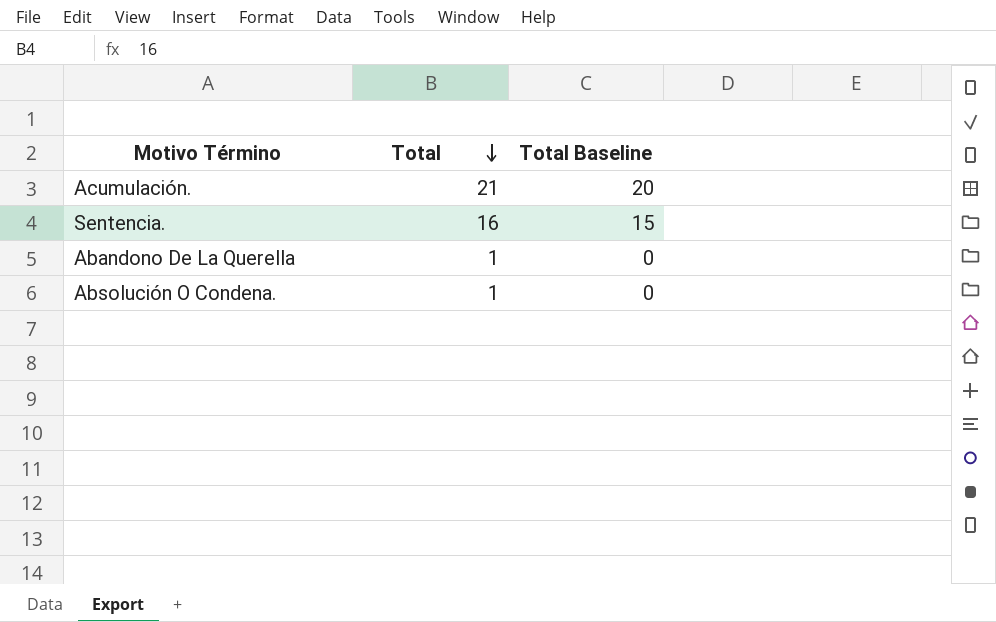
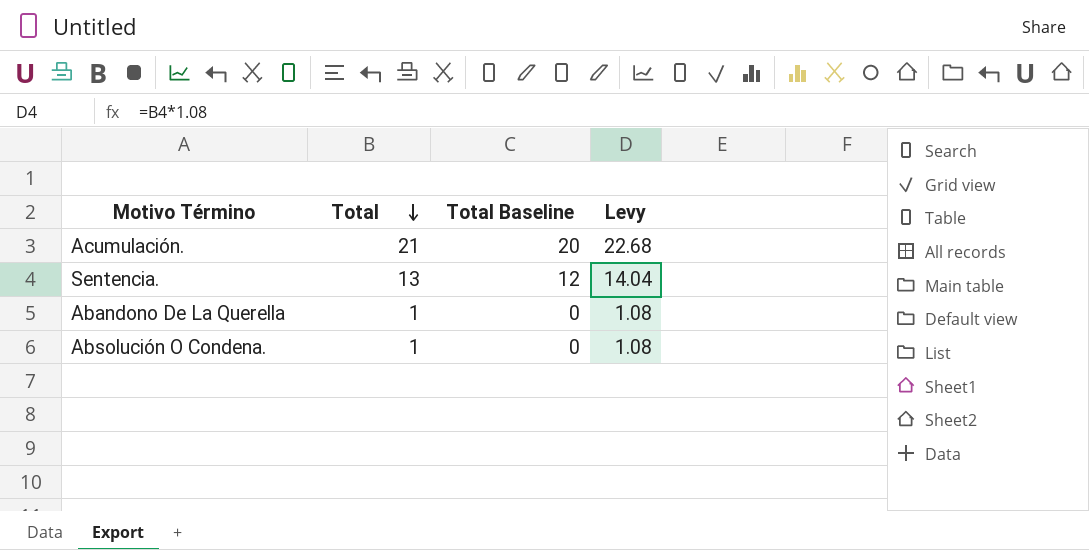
column Levy | formula: none -> [Total] * 1.08
Sentencia. | Total: 16 -> 13
Sentencia. | Total Baseline: 15 -> 12

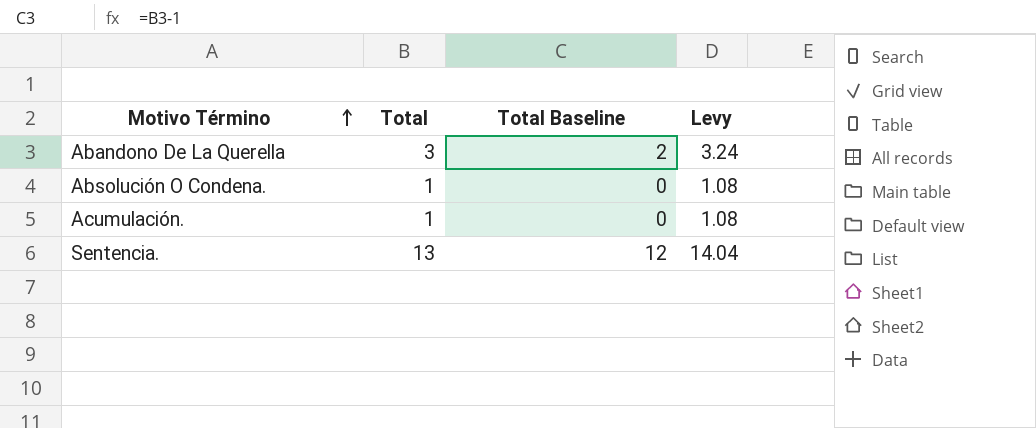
row order: Total descending -> Motivo Término ascending
Abandono De La Querella | Total: 1 -> 3
Abandono De La Querella | Total Baseline: 0 -> 2
Abandono De La Querella | Levy: 1.08 -> 3.24
Acumulación. | Total: 21 -> 1
Acumulación. | Total Baseline: 20 -> 0
Acumulación. | Levy: 22.68 -> 1.08

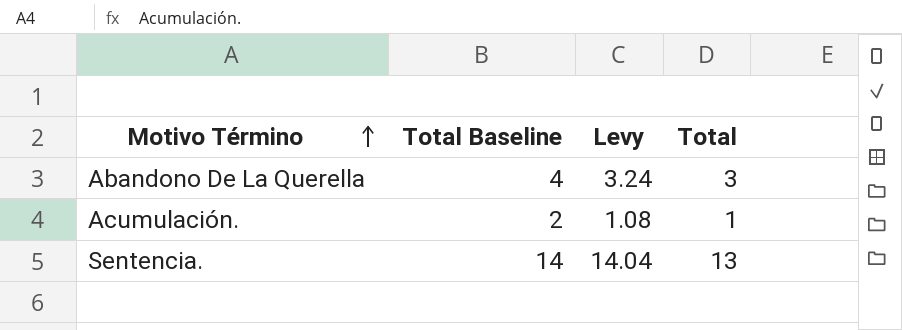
column Total Baseline | formula: [Total] - 1 -> [Total] + 1
column Total | position: 2 -> 4
row Absolución O Condena.: 1 | 0 | 1.08 -> none

